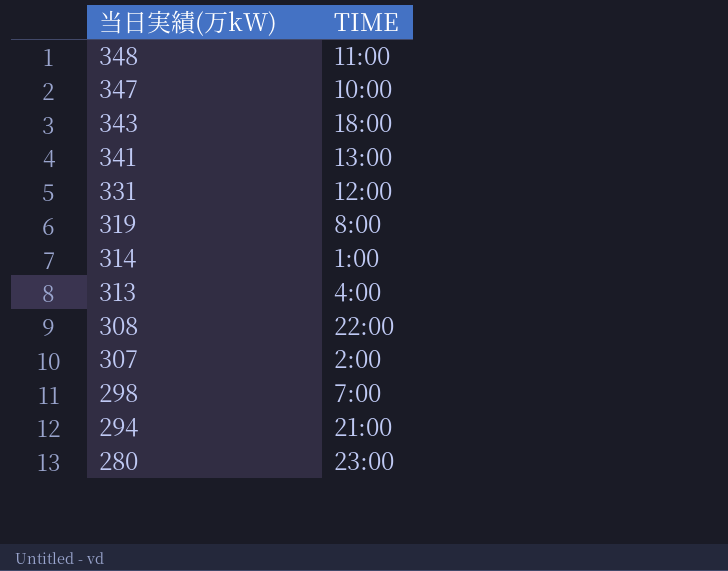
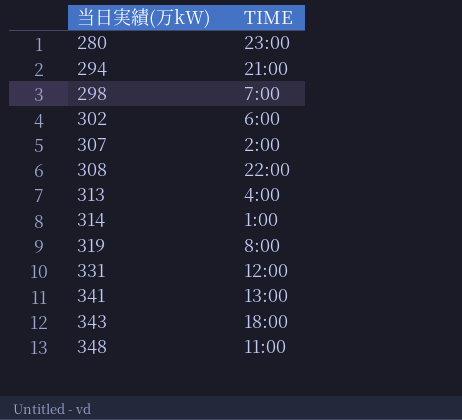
row order: 当日実績(万kW) descending -> 当日実績(万kW) ascending
row 347: 10:00 -> none
row 302: none -> 6:00

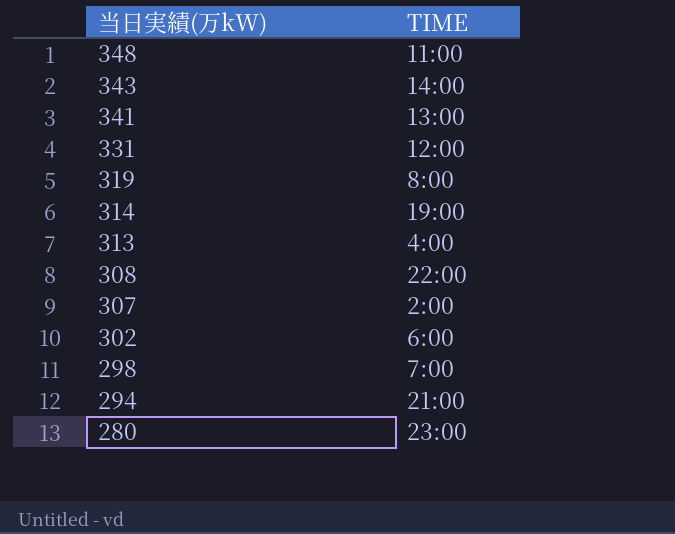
row order: 当日実績(万kW) ascending -> 当日実績(万kW) descending
343 | TIME: 18:00 -> 14:00
314 | TIME: 1:00 -> 19:00

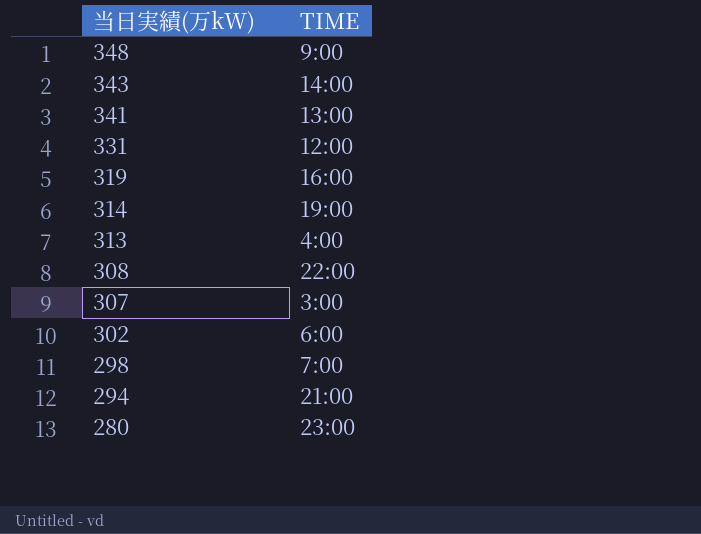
348 | TIME: 11:00 -> 9:00
319 | TIME: 8:00 -> 16:00
307 | TIME: 2:00 -> 3:00

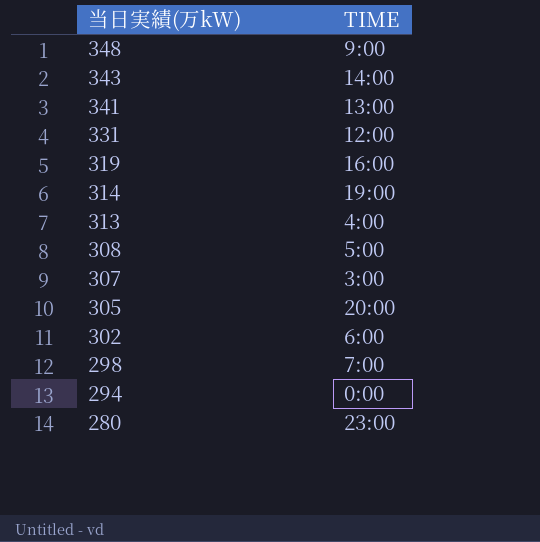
308 | TIME: 22:00 -> 5:00
row 305: none -> 20:00
294 | TIME: 21:00 -> 0:00

